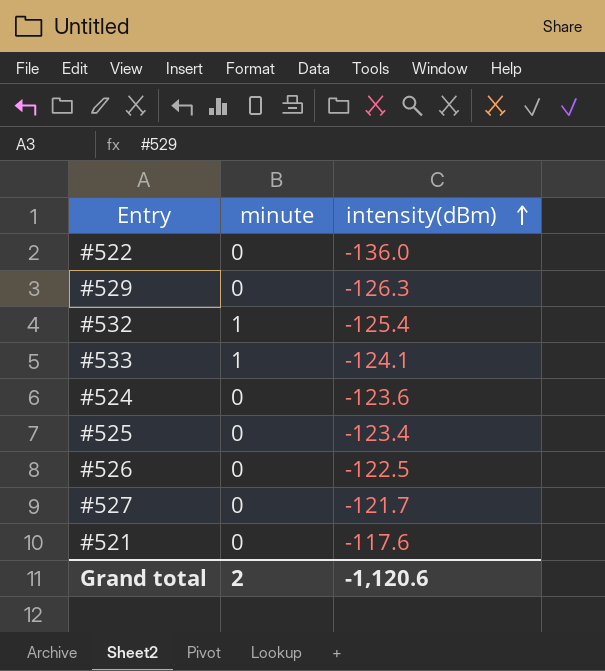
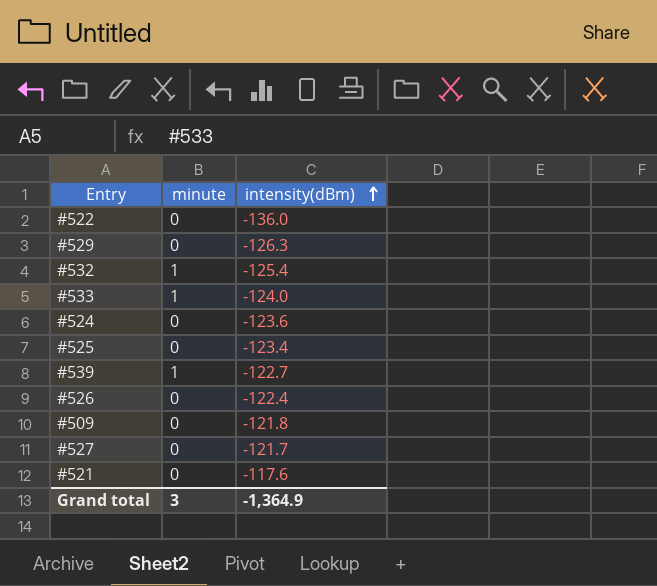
#533 | intensity(dBm): -124.1 -> -124.0
row #539: none -> 1 | -122.7
#526 | intensity(dBm): -122.5 -> -122.4
row #509: none -> 0 | -121.8
Grand total | minute: 2 -> 3
Grand total | intensity(dBm): -1,120.6 -> -1,364.9

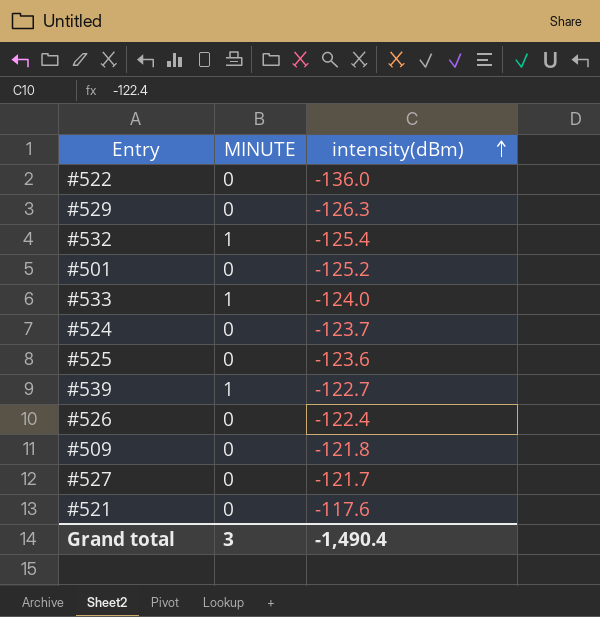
column name: minute -> MINUTE
row #501: none -> 0 | -125.2
#524 | intensity(dBm): -123.6 -> -123.7
#525 | intensity(dBm): -123.4 -> -123.6
Grand total | intensity(dBm): -1,364.9 -> -1,490.4

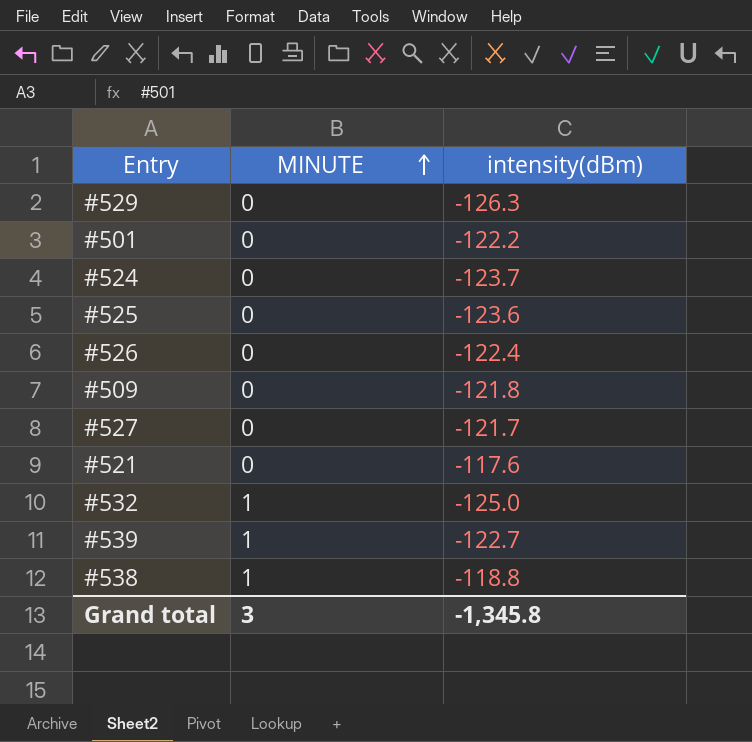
row order: intensity(dBm) ascending -> MINUTE ascending
row #522: 0 | -136.0 -> none
row #533: 1 | -124.0 -> none
#501 | intensity(dBm): -125.2 -> -122.2
#532 | intensity(dBm): -125.4 -> -125.0
row #538: none -> 1 | -118.8
Grand total | intensity(dBm): -1,490.4 -> -1,345.8

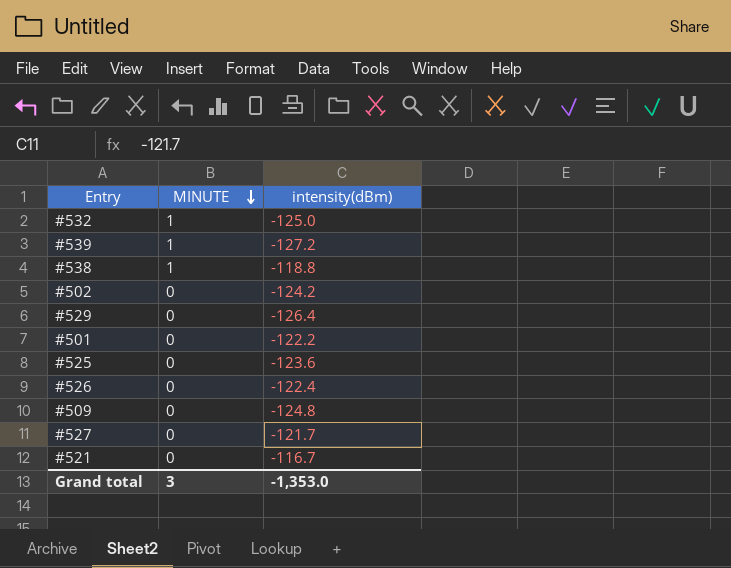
row order: MINUTE ascending -> MINUTE descending
row #524: 0 | -123.7 -> none
#539 | intensity(dBm): -122.7 -> -127.2
row #502: none -> 0 | -124.2
#529 | intensity(dBm): -126.3 -> -126.4
#509 | intensity(dBm): -121.8 -> -124.8
#521 | intensity(dBm): -117.6 -> -116.7
Grand total | intensity(dBm): -1,345.8 -> -1,353.0

